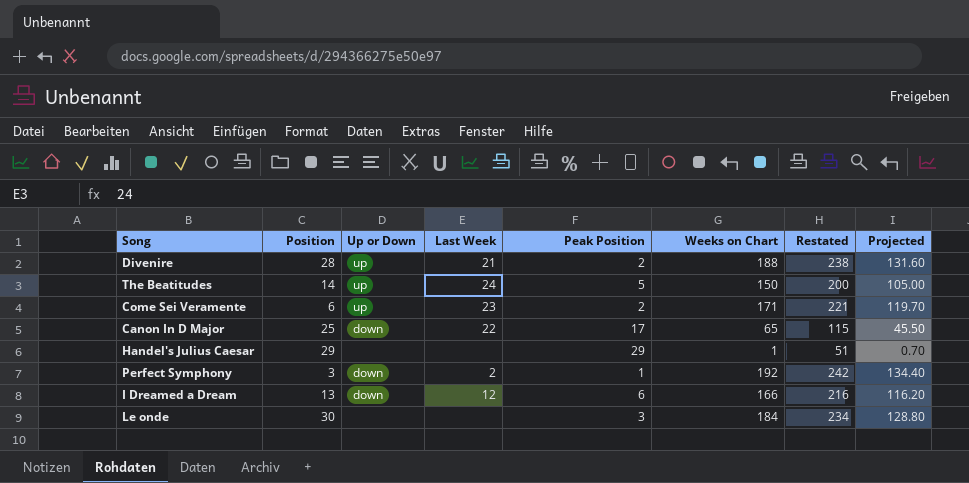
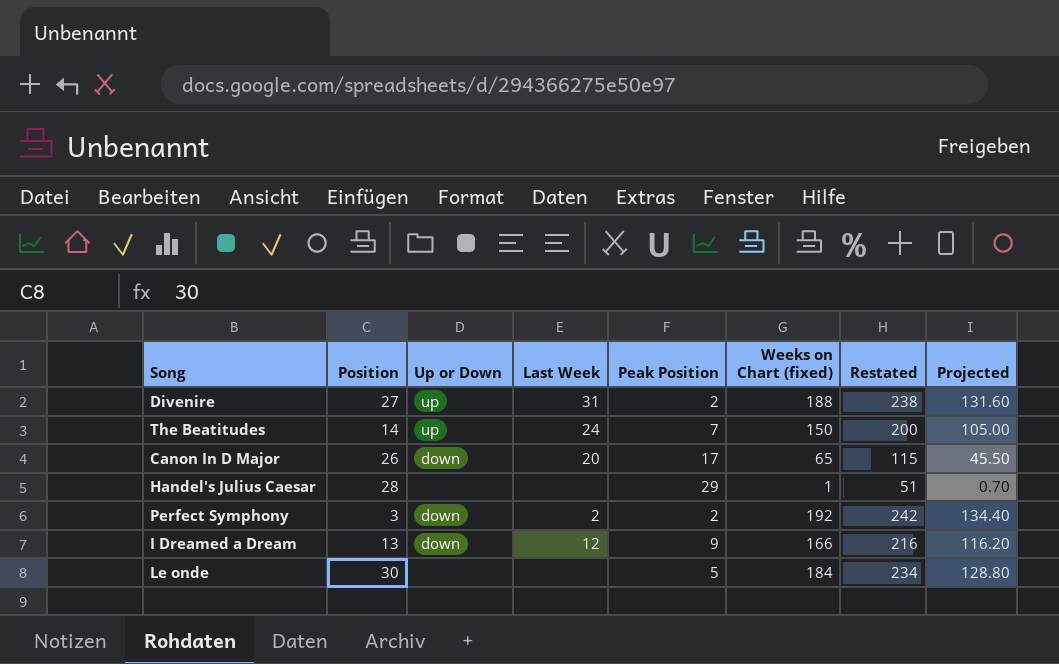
column name: Weeks on Chart -> Weeks on Chart (fixed)
row Come Sei Veramente: 6 | up | 23 | 2 | 171 | 221 | 119.70 -> none
Divenire | Position: 28 -> 27
Divenire | Last Week: 21 -> 31
The Beatitudes | Peak Position: 5 -> 7
Canon In D Major | Position: 25 -> 26
Canon In D Major | Last Week: 22 -> 20
Handel's Julius Caesar | Position: 29 -> 28
Perfect Symphony | Peak Position: 1 -> 2
I Dreamed a Dream | Peak Position: 6 -> 9
Le onde | Peak Position: 3 -> 5

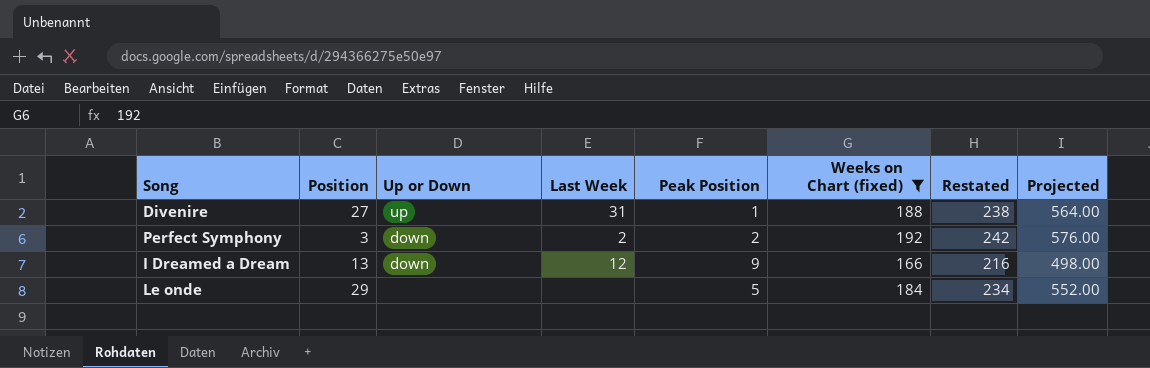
filter: none -> Weeks on Chart (fixed) >= 166
column Projected | formula: [Weeks on Chart (fixed)] * 0.7 -> [Weeks on Chart (fixed)] * 3
Divenire | Peak Position: 2 -> 1
Le onde | Position: 30 -> 29

